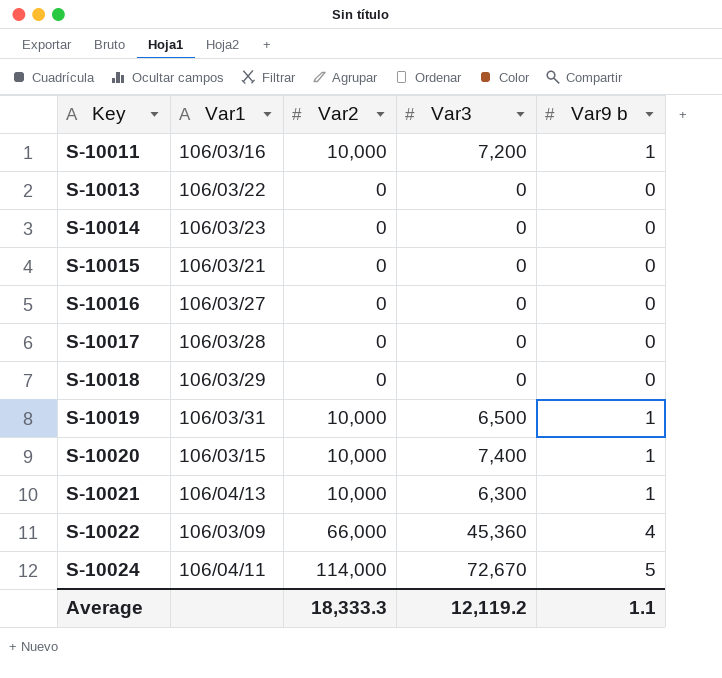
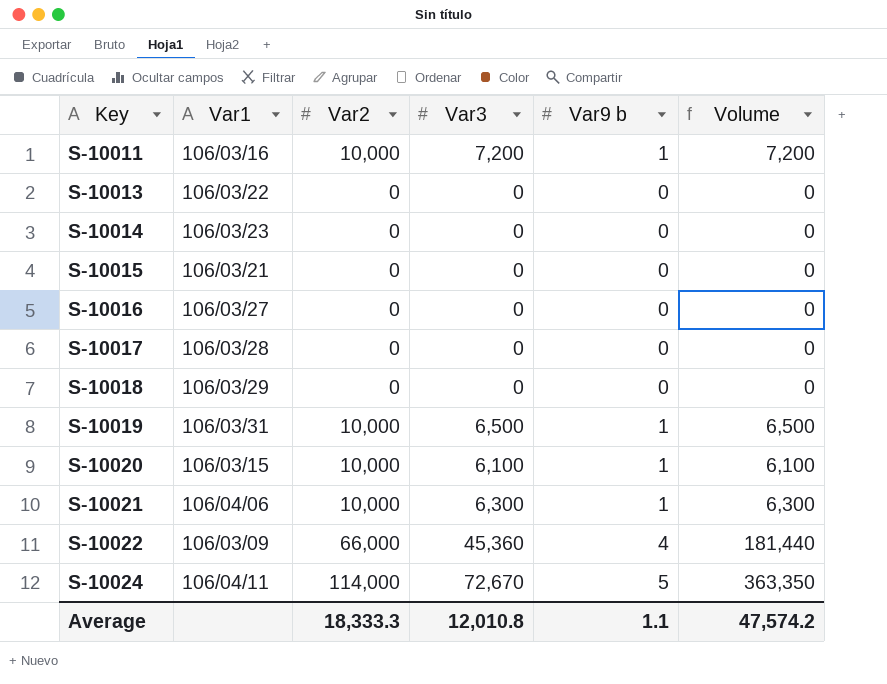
column Volume | formula: none -> [Var3] * [Var9 b]
S-10020 | Var3: 7,400 -> 6,100
S-10021 | Var1: 106/04/13 -> 106/04/06
Average | Var3: 12,119.2 -> 12,010.8

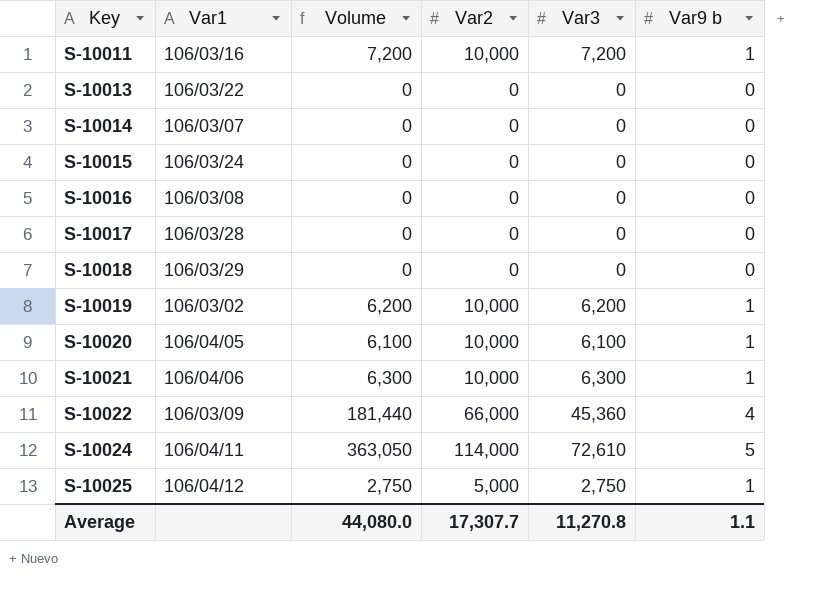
column Volume | position: 6 -> 3
S-10014 | Var1: 106/03/23 -> 106/03/07
S-10015 | Var1: 106/03/21 -> 106/03/24
S-10016 | Var1: 106/03/27 -> 106/03/08
S-10019 | Var1: 106/03/31 -> 106/03/02
S-10019 | Volume: 6,500 -> 6,200
S-10019 | Var3: 6,500 -> 6,200
S-10020 | Var1: 106/03/15 -> 106/04/05
S-10024 | Volume: 363,350 -> 363,050
S-10024 | Var3: 72,670 -> 72,610
row S-10025: none -> 106/04/12 | 2,750 | 5,000 | 2,750 | 1
Average | Volume: 47,574.2 -> 44,080.0
Average | Var2: 18,333.3 -> 17,307.7
Average | Var3: 12,010.8 -> 11,270.8

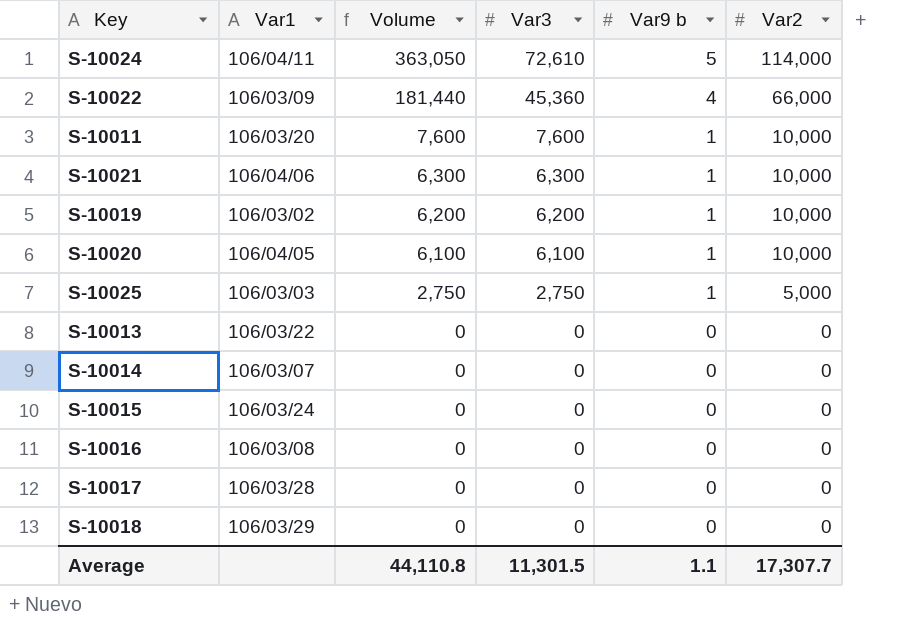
row order: Key ascending -> Volume descending
column Var2 | position: 4 -> 6
S-10011 | Var1: 106/03/16 -> 106/03/20
S-10011 | Volume: 7,200 -> 7,600
S-10011 | Var3: 7,200 -> 7,600
S-10025 | Var1: 106/04/12 -> 106/03/03
Average | Volume: 44,080.0 -> 44,110.8
Average | Var3: 11,270.8 -> 11,301.5

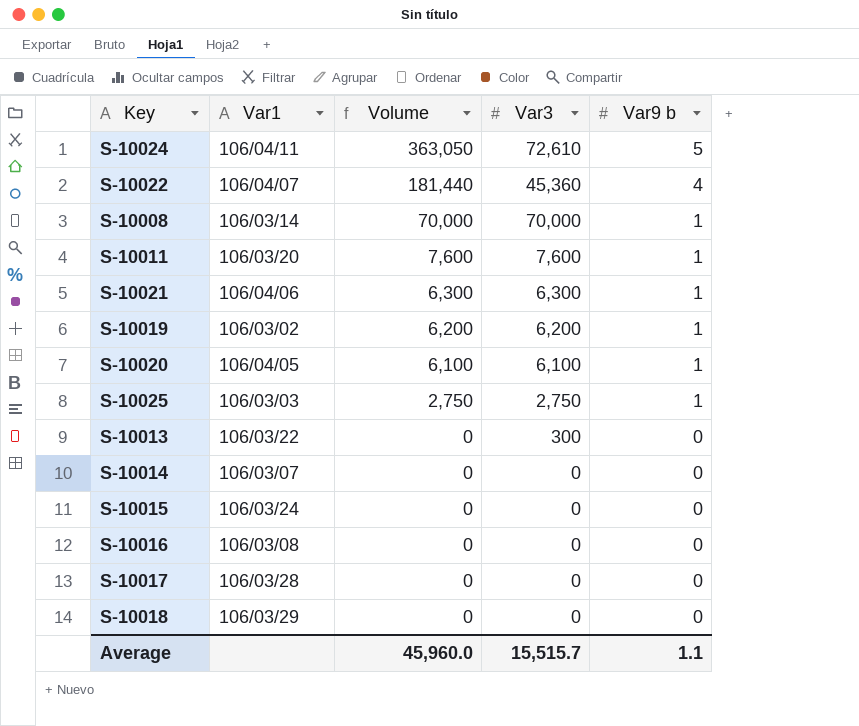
column Var2 | position: 6 -> none
S-10022 | Var1: 106/03/09 -> 106/04/07
row S-10008: none -> 106/03/14 | 70,000 | 70,000 | 1
S-10013 | Var3: 0 -> 300
Average | Volume: 44,110.8 -> 45,960.0
Average | Var3: 11,301.5 -> 15,515.7

